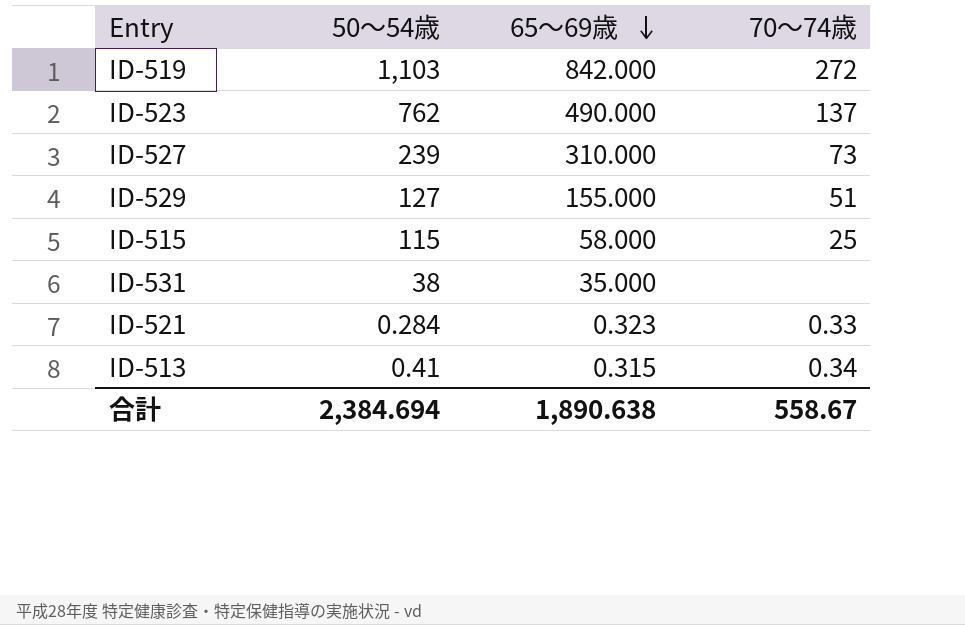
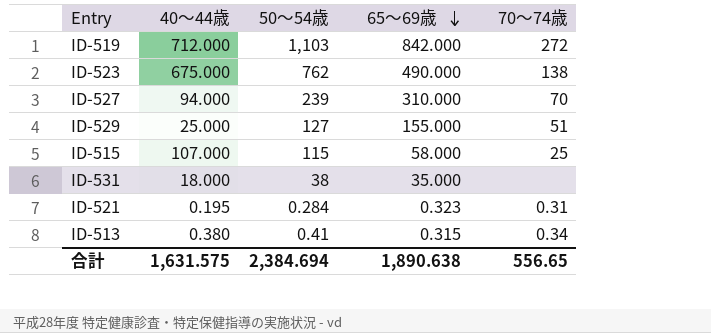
column 40～44歳 | position: none -> 2
ID-523 | 70～74歳: 137 -> 138
ID-527 | 70～74歳: 73 -> 70
ID-521 | 70～74歳: 0.33 -> 0.31
合計 | 70～74歳: 558.67 -> 556.65

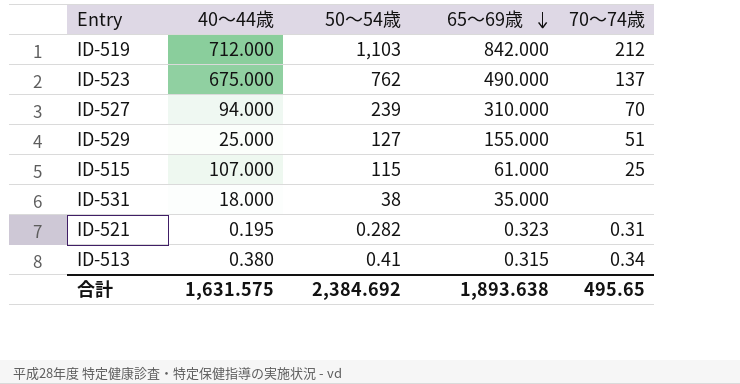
ID-519 | 70～74歳: 272 -> 212
ID-523 | 70～74歳: 138 -> 137
ID-515 | 65～69歳: 58.000 -> 61.000
ID-521 | 50～54歳: 0.284 -> 0.282
合計 | 50～54歳: 2,384.694 -> 2,384.692
合計 | 65～69歳: 1,890.638 -> 1,893.638
合計 | 70～74歳: 556.65 -> 495.65

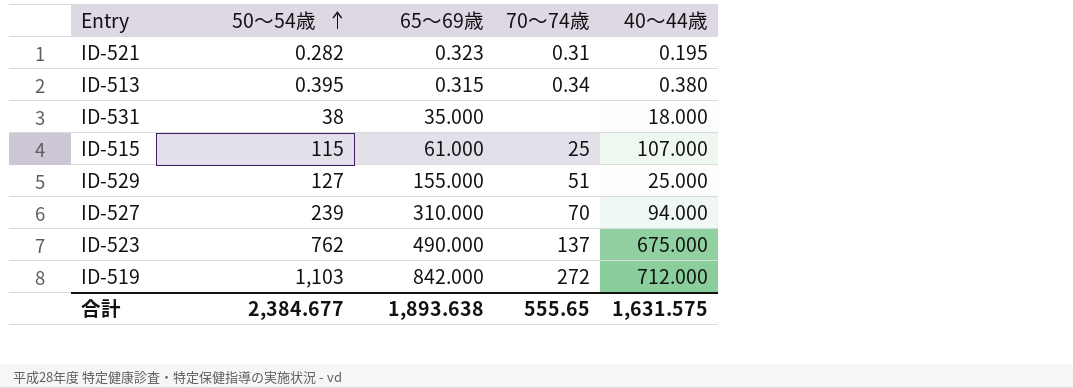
row order: 65～69歳 descending -> 50～54歳 ascending
column 40～44歳 | position: 2 -> 5
ID-513 | 50～54歳: 0.41 -> 0.395
ID-519 | 70～74歳: 212 -> 272
合計 | 50～54歳: 2,384.692 -> 2,384.677
合計 | 70～74歳: 495.65 -> 555.65

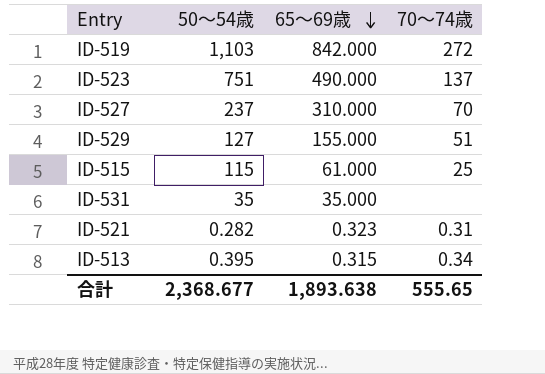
row order: 50～54歳 ascending -> 65～69歳 descending
column 40～44歳 | position: 5 -> none
ID-523 | 50～54歳: 762 -> 751
ID-527 | 50～54歳: 239 -> 237
ID-531 | 50～54歳: 38 -> 35
合計 | 50～54歳: 2,384.677 -> 2,368.677

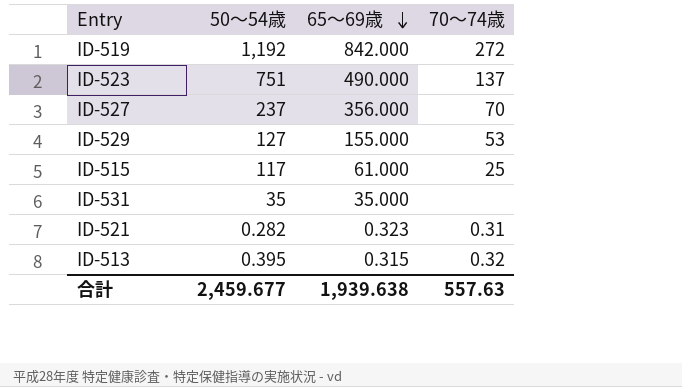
ID-519 | 50～54歳: 1,103 -> 1,192
ID-527 | 65～69歳: 310.000 -> 356.000
ID-529 | 70～74歳: 51 -> 53
ID-515 | 50～54歳: 115 -> 117
ID-513 | 70～74歳: 0.34 -> 0.32
合計 | 50～54歳: 2,368.677 -> 2,459.677
合計 | 65～69歳: 1,893.638 -> 1,939.638
合計 | 70～74歳: 555.65 -> 557.63

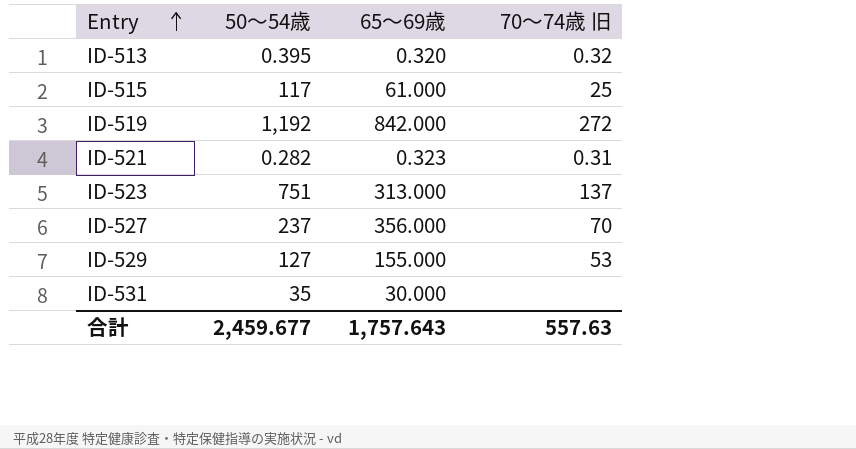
row order: 65～69歳 descending -> Entry ascending
column name: 70～74歳 -> 70～74歳 旧
ID-513 | 65～69歳: 0.315 -> 0.320
ID-523 | 65～69歳: 490.000 -> 313.000
ID-531 | 65～69歳: 35.000 -> 30.000
合計 | 65～69歳: 1,939.638 -> 1,757.643

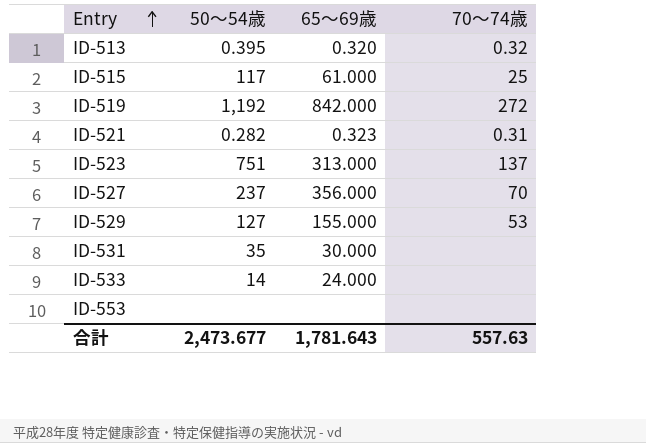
column name: 70～74歳 旧 -> 70～74歳
row ID-533: none -> 14 | 24.000 | none
row ID-553: none -> none | none | none
合計 | 50～54歳: 2,459.677 -> 2,473.677
合計 | 65～69歳: 1,757.643 -> 1,781.643

